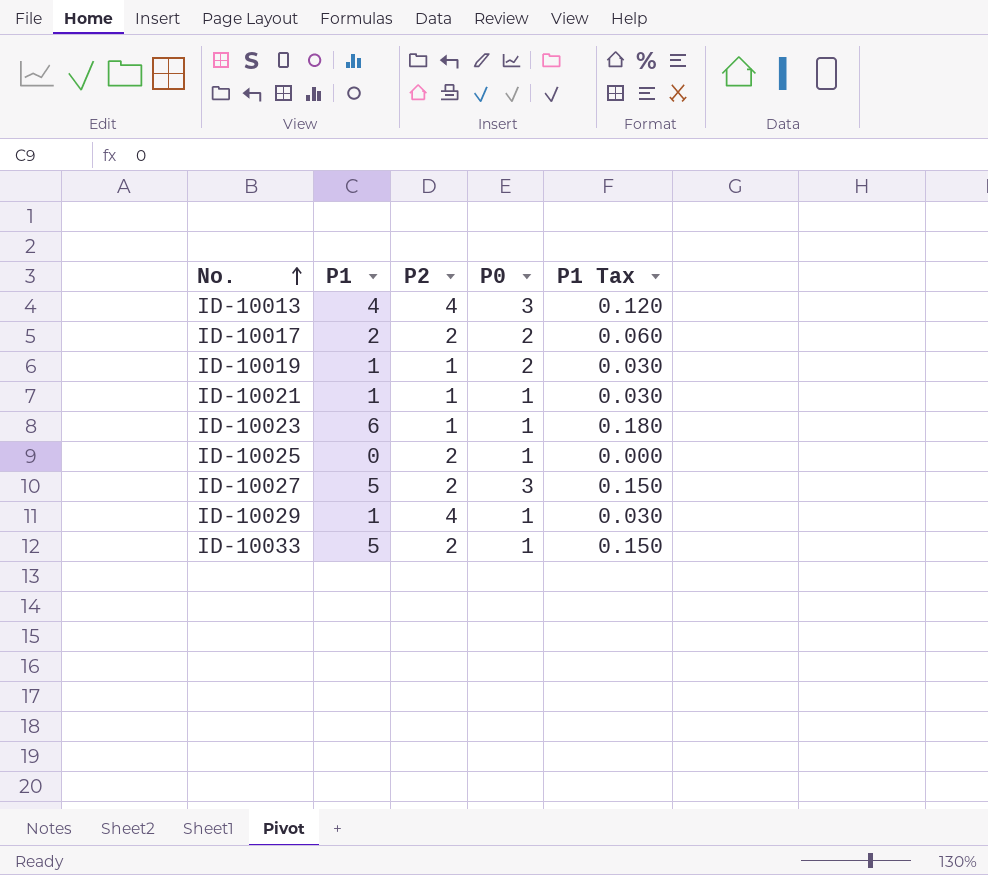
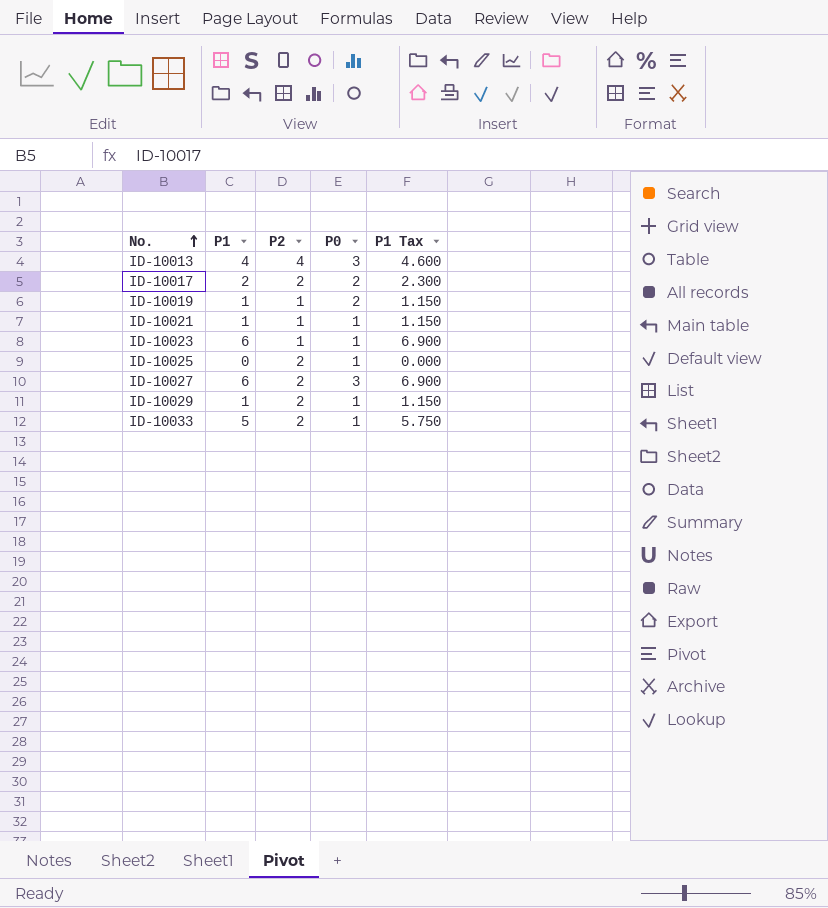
column P1 Tax | formula: [P1] * 0.03 -> [P1] * 1.15
ID-10027 | P1: 5 -> 6
ID-10029 | P2: 4 -> 2

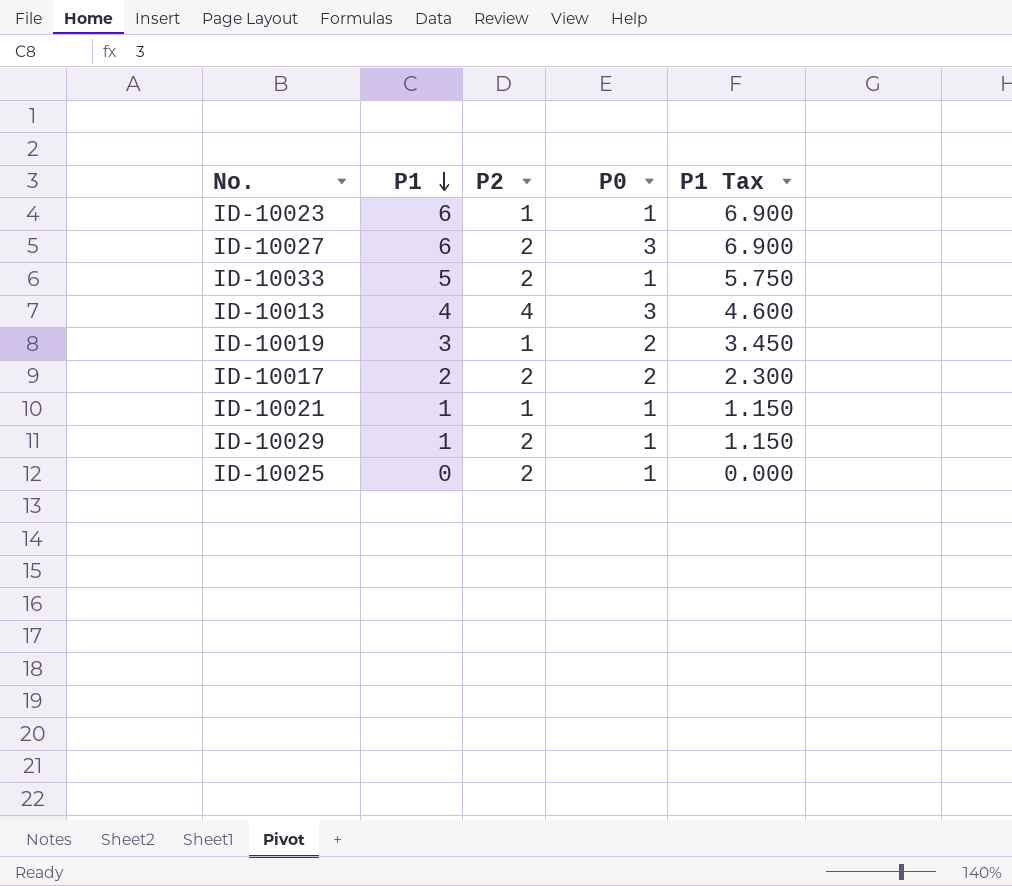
row order: No. ascending -> P1 descending
ID-10019 | P1: 1 -> 3
ID-10019 | P1 Tax: 1.150 -> 3.450

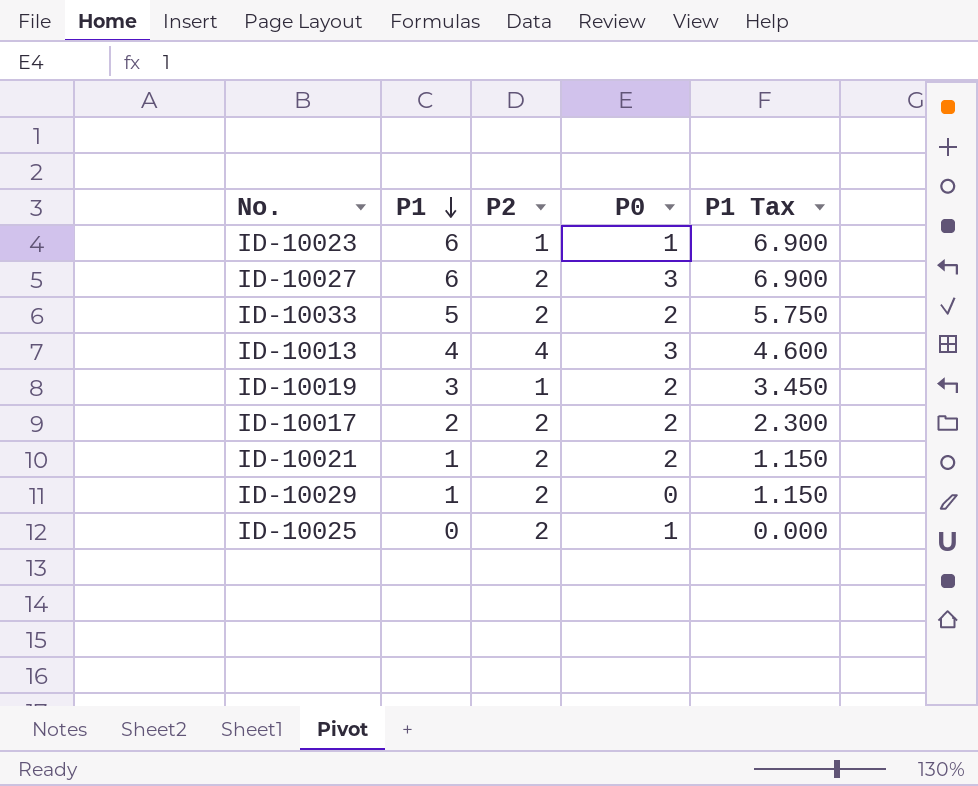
ID-10033 | P0: 1 -> 2
ID-10021 | P2: 1 -> 2
ID-10021 | P0: 1 -> 2
ID-10029 | P0: 1 -> 0

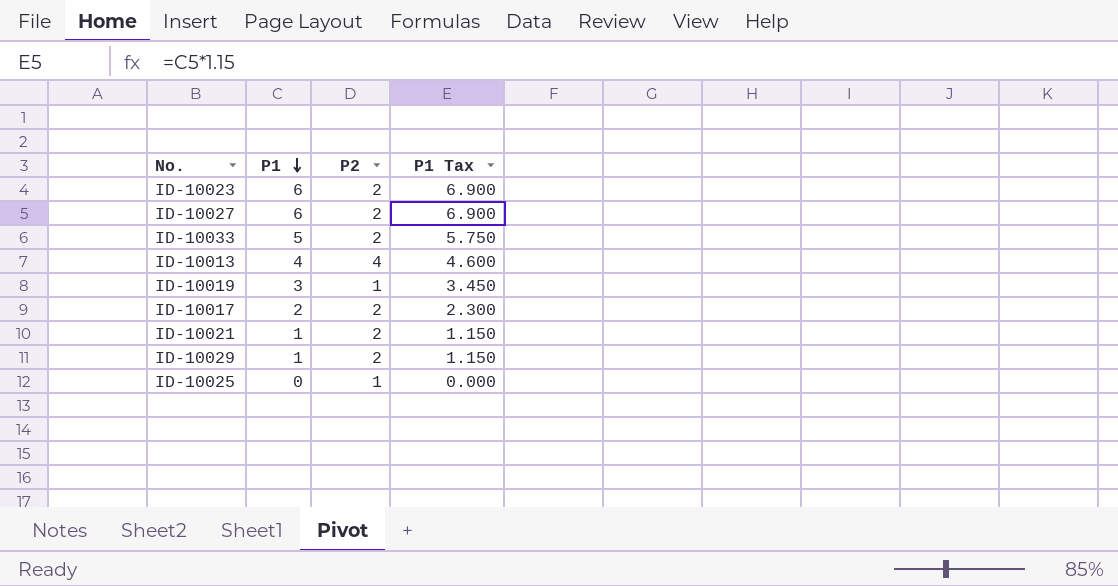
column P0 | position: 4 -> none
ID-10023 | P2: 1 -> 2
ID-10025 | P2: 2 -> 1

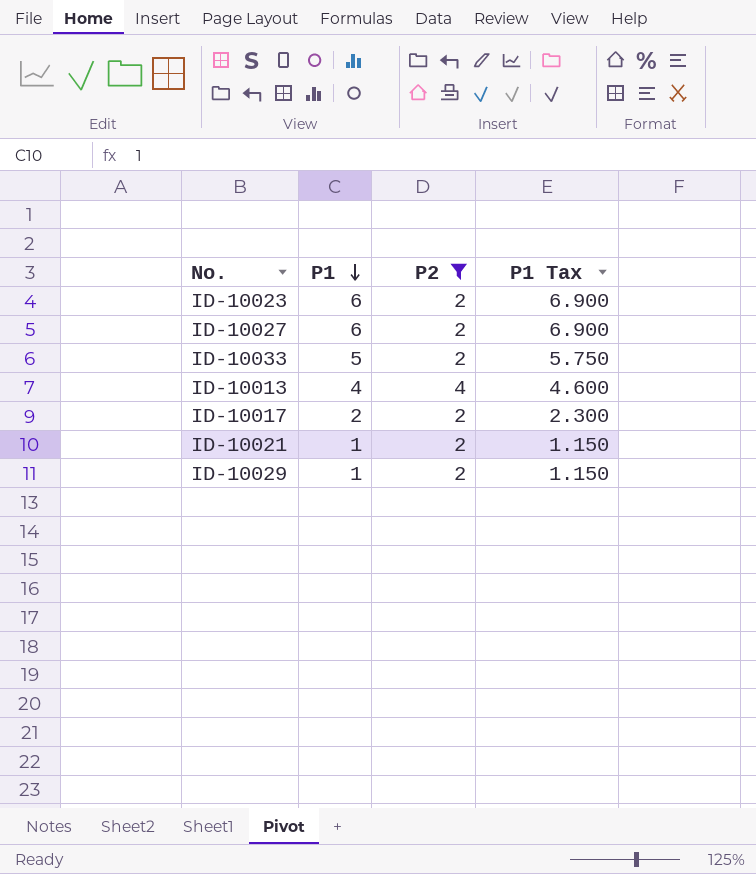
filter: none -> P2 != 1

